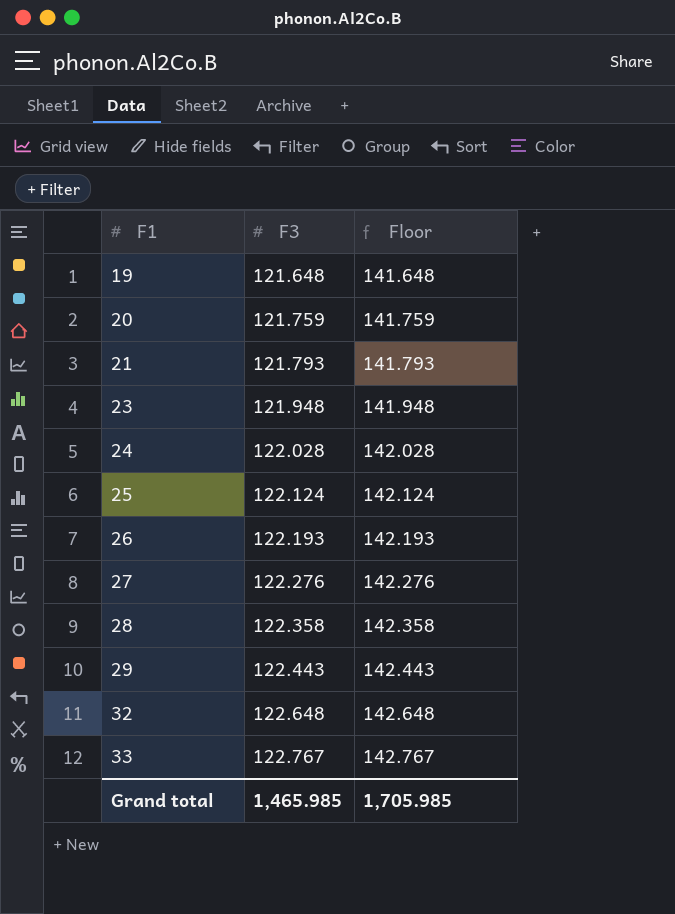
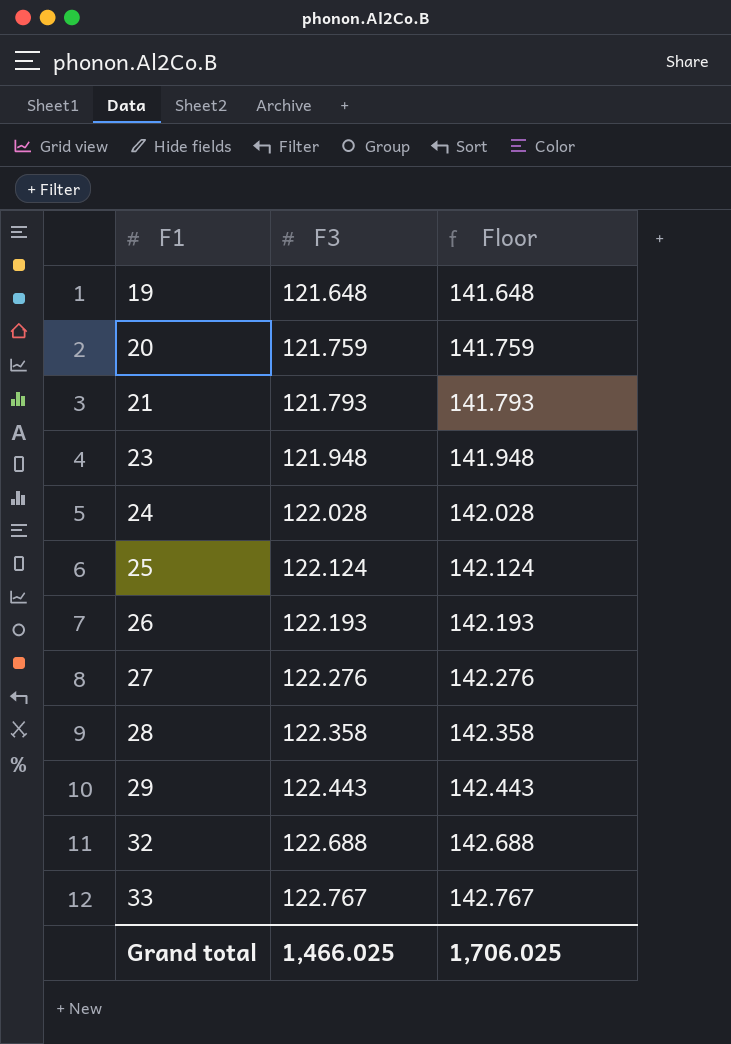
32 | F3: 122.648 -> 122.688
32 | Floor: 142.648 -> 142.688
Grand total | F3: 1,465.985 -> 1,466.025
Grand total | Floor: 1,705.985 -> 1,706.025

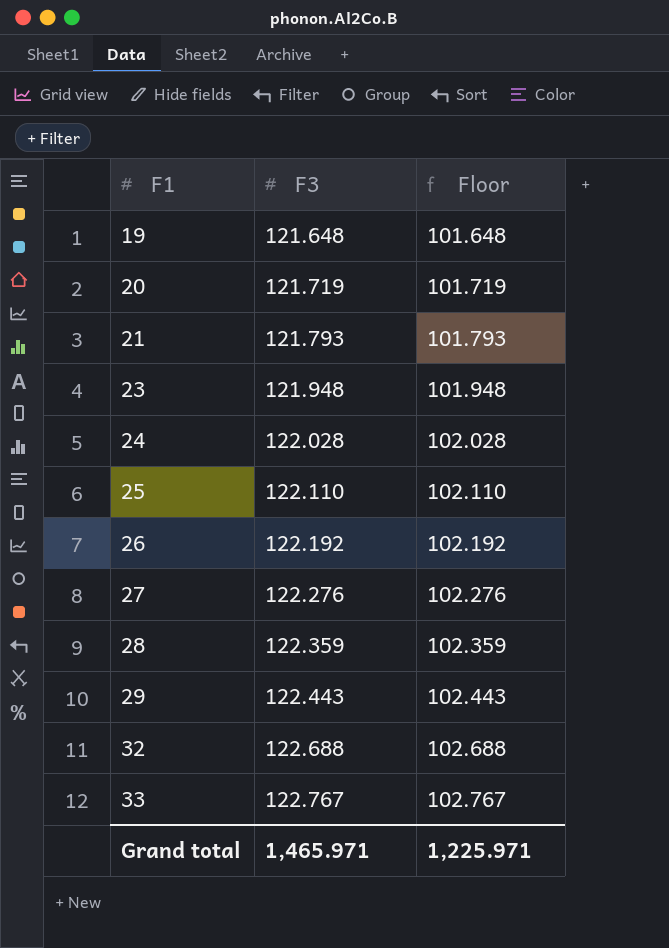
column Floor | formula: [F3] + 20 -> [F3] - 20
20 | F3: 121.759 -> 121.719
25 | F3: 122.124 -> 122.110
26 | F3: 122.193 -> 122.192
28 | F3: 122.358 -> 122.359
Grand total | F3: 1,466.025 -> 1,465.971
Grand total | Floor: 1,706.025 -> 1,225.971

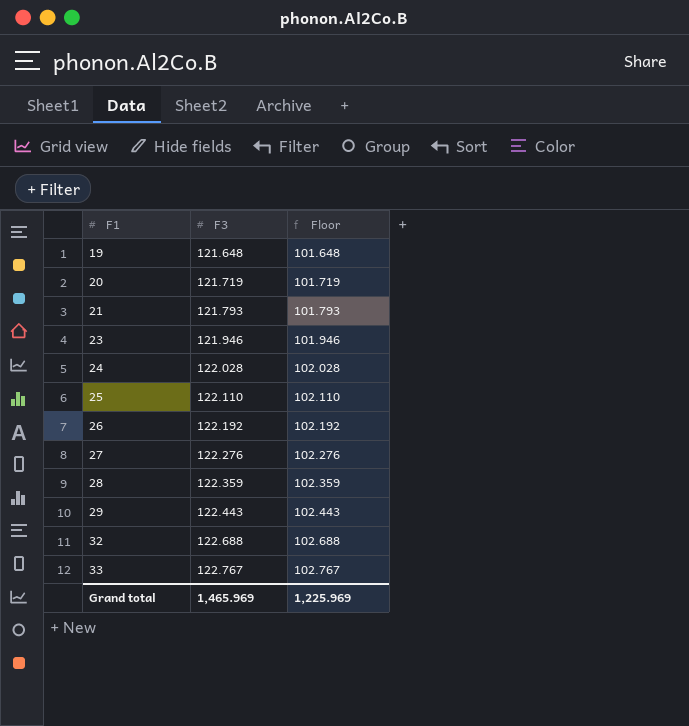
23 | F3: 121.948 -> 121.946
23 | Floor: 101.948 -> 101.946
Grand total | F3: 1,465.971 -> 1,465.969
Grand total | Floor: 1,225.971 -> 1,225.969

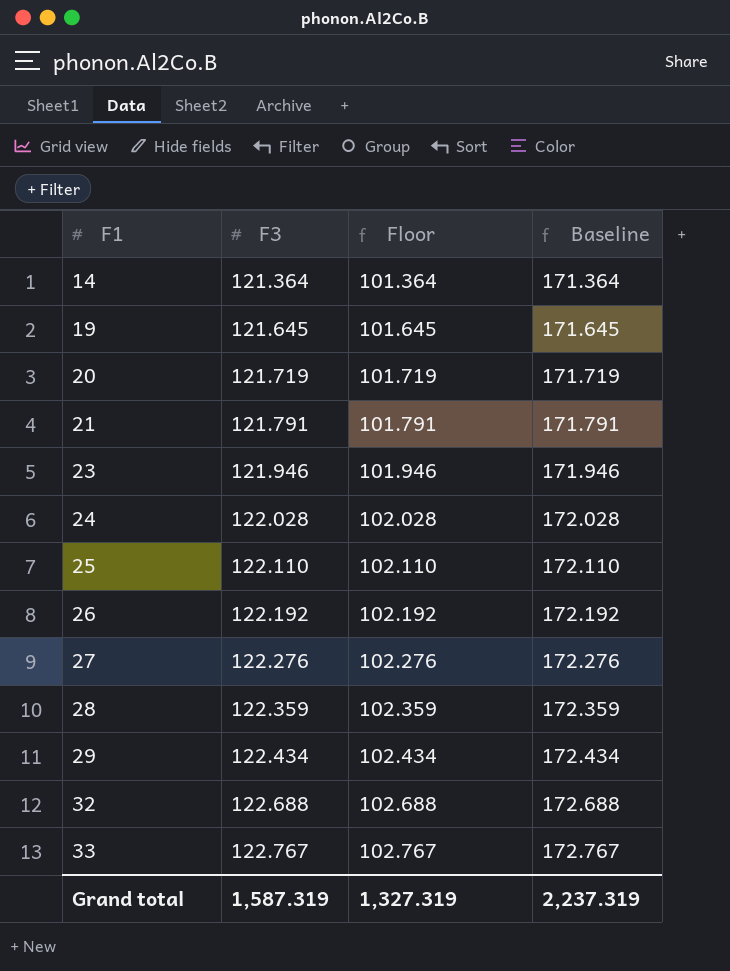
column Baseline | formula: none -> [F3] + 50
row 14: none -> 121.364 | 101.364 | 171.364
19 | F3: 121.648 -> 121.645
19 | Floor: 101.648 -> 101.645
21 | F3: 121.793 -> 121.791
21 | Floor: 101.793 -> 101.791
29 | F3: 122.443 -> 122.434
29 | Floor: 102.443 -> 102.434
Grand total | F3: 1,465.969 -> 1,587.319
Grand total | Floor: 1,225.969 -> 1,327.319

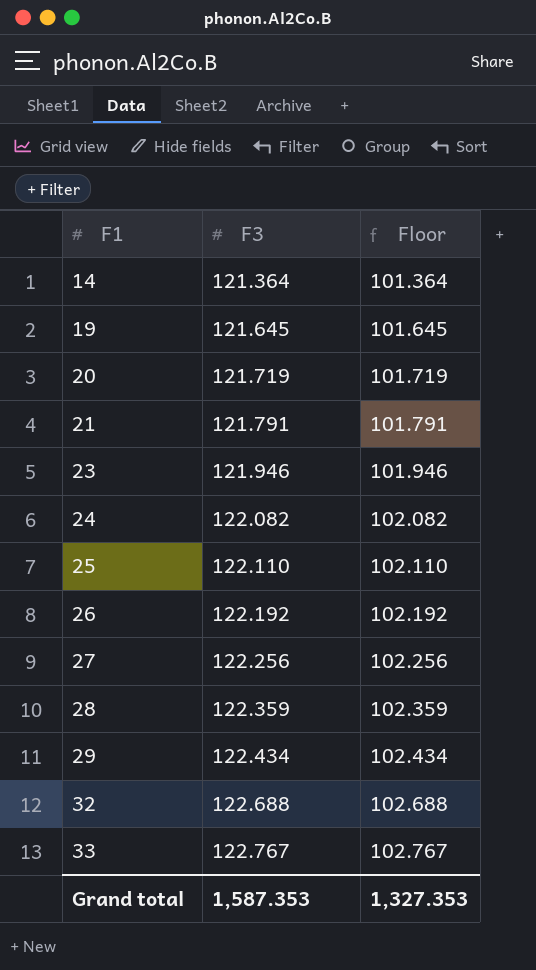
column Baseline | formula: [F3] + 50 -> none
24 | F3: 122.028 -> 122.082
24 | Floor: 102.028 -> 102.082
27 | F3: 122.276 -> 122.256
27 | Floor: 102.276 -> 102.256
Grand total | F3: 1,587.319 -> 1,587.353
Grand total | Floor: 1,327.319 -> 1,327.353

